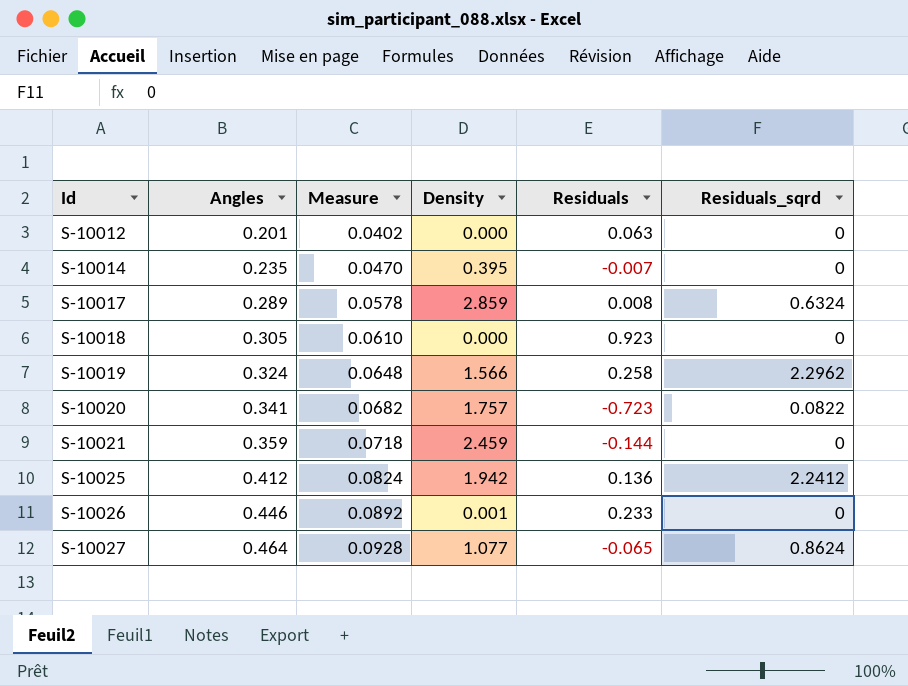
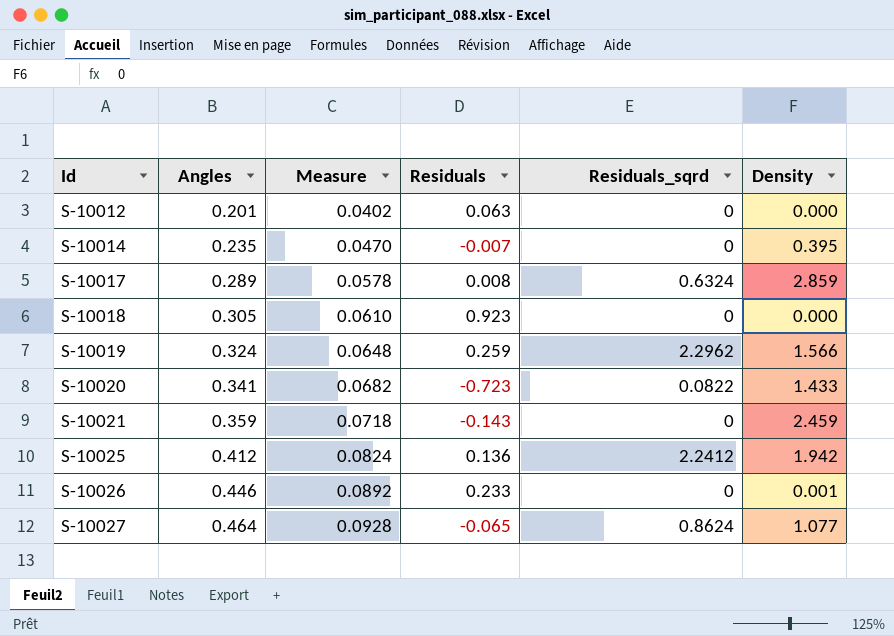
column Density | position: 4 -> 6
S-10019 | Residuals: 0.258 -> 0.259
S-10020 | Density: 1.757 -> 1.433
S-10021 | Residuals: -0.144 -> -0.143

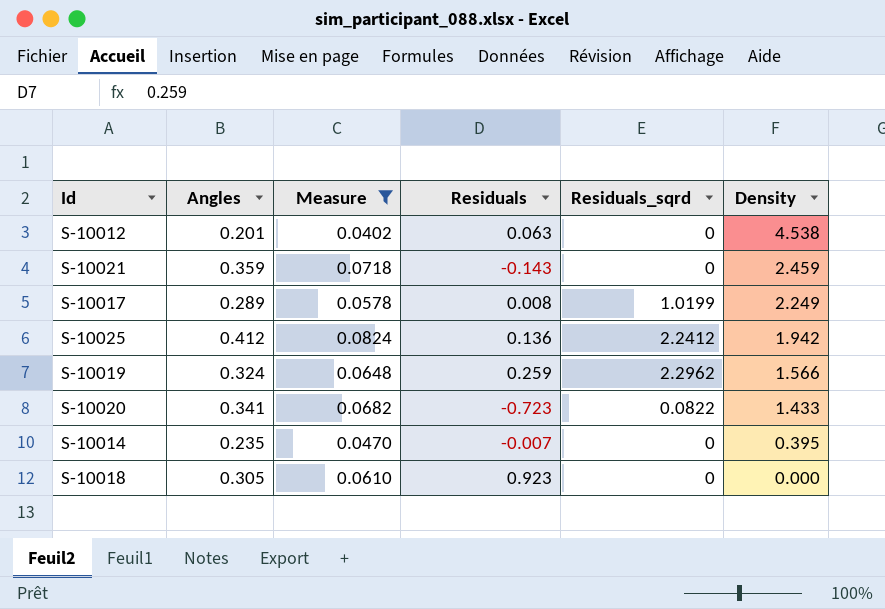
filter: none -> Measure <= 0.0824
row order: Id ascending -> Density descending
S-10012 | Density: 0.000 -> 4.538
S-10017 | Residuals_sqrd: 0.6324 -> 1.0199
S-10017 | Density: 2.859 -> 2.249

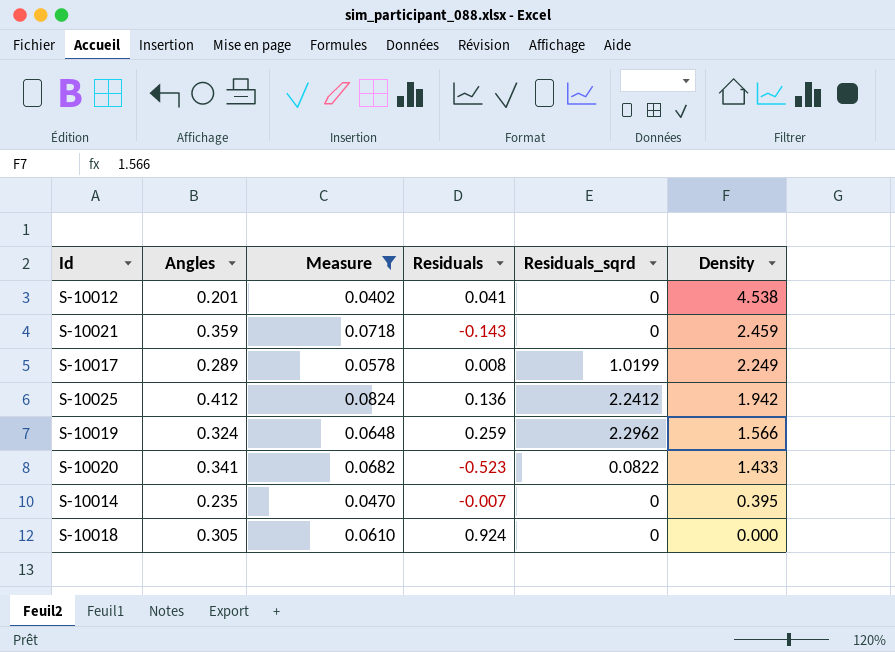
S-10012 | Residuals: 0.063 -> 0.041
S-10020 | Residuals: -0.723 -> -0.523
S-10018 | Residuals: 0.923 -> 0.924

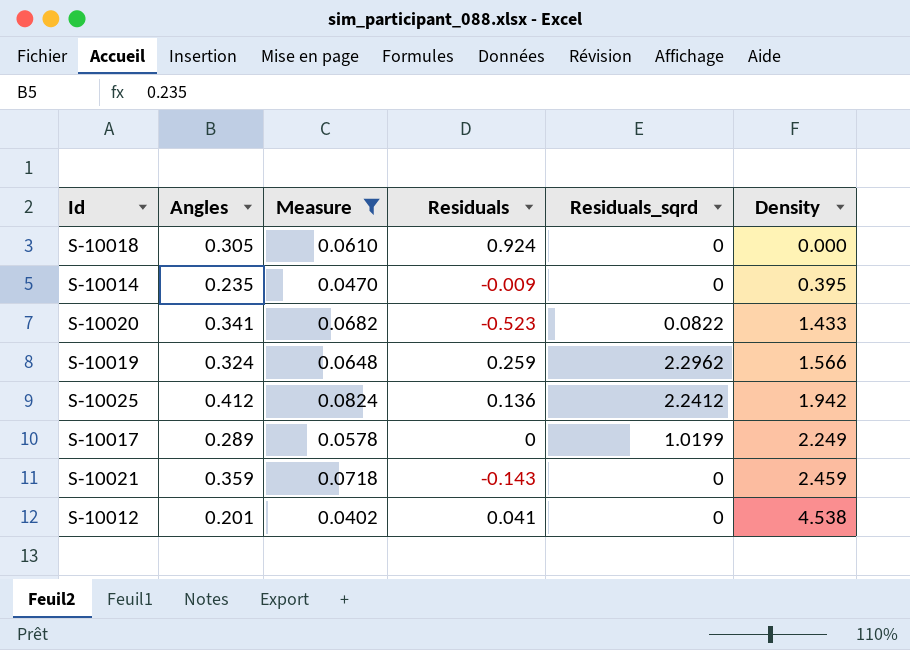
row order: Density descending -> Density ascending
S-10014 | Residuals: -0.007 -> -0.009
S-10017 | Residuals: 0.008 -> 0

